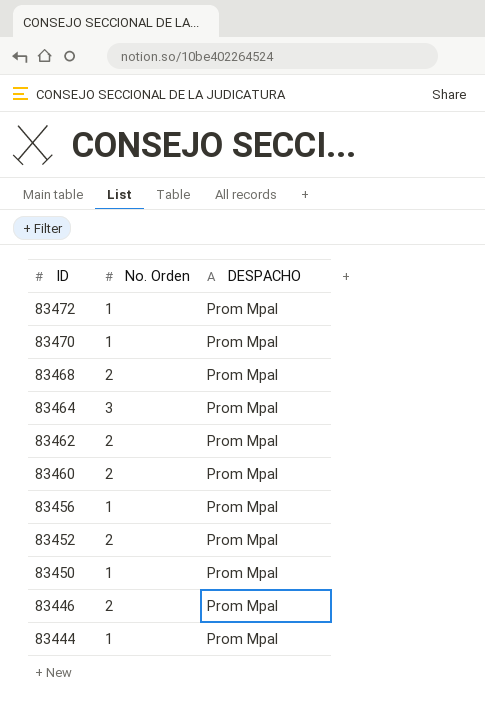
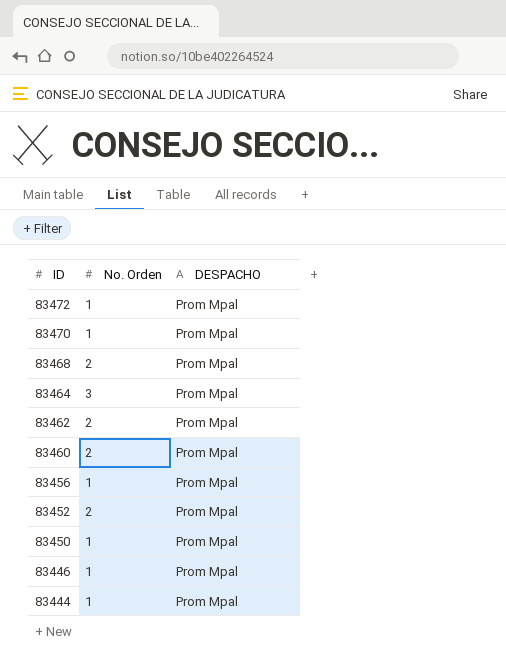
83446 | No. Orden: 2 -> 1

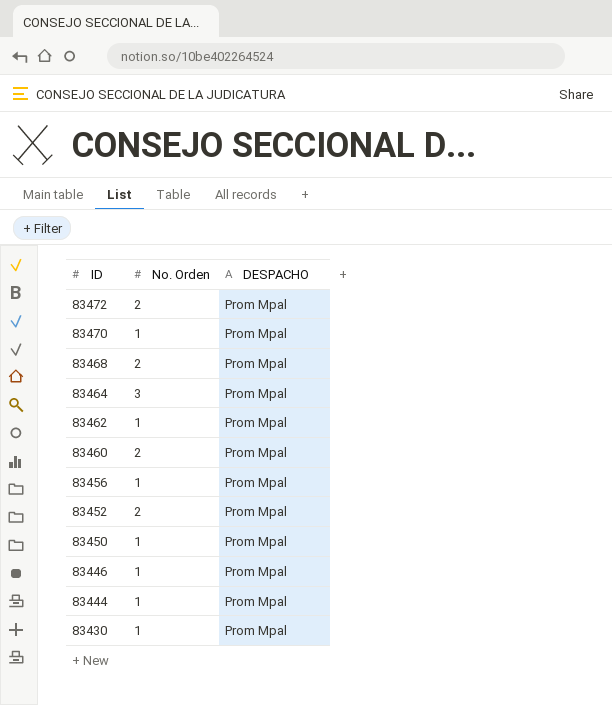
83472 | No. Orden: 1 -> 2
83462 | No. Orden: 2 -> 1
row 83430: none -> 1 | Prom Mpal

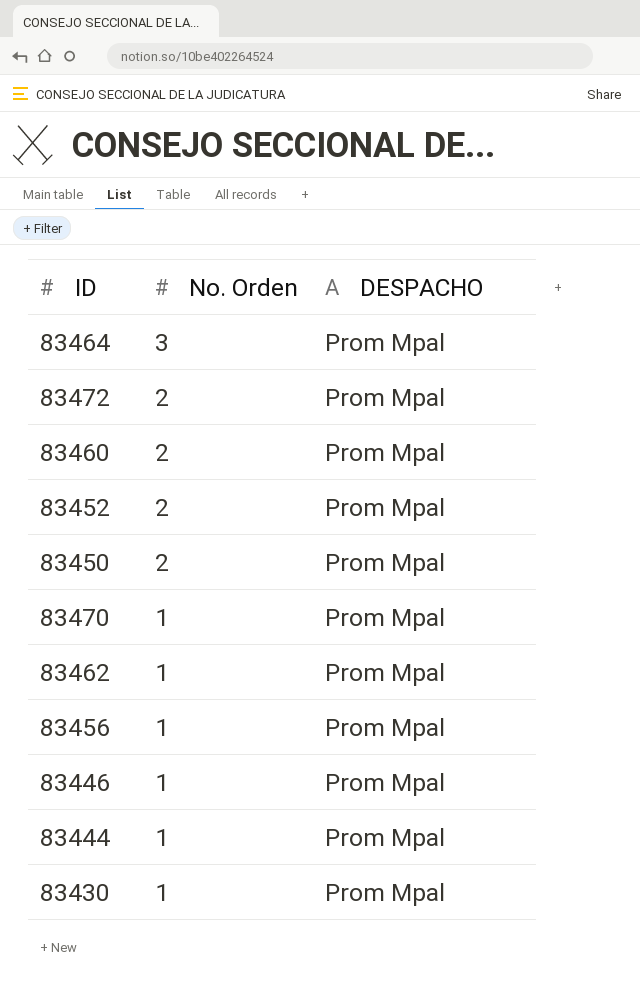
row order: ID descending -> No. Orden descending
row 83468: 2 | Prom Mpal -> none
83450 | No. Orden: 1 -> 2

